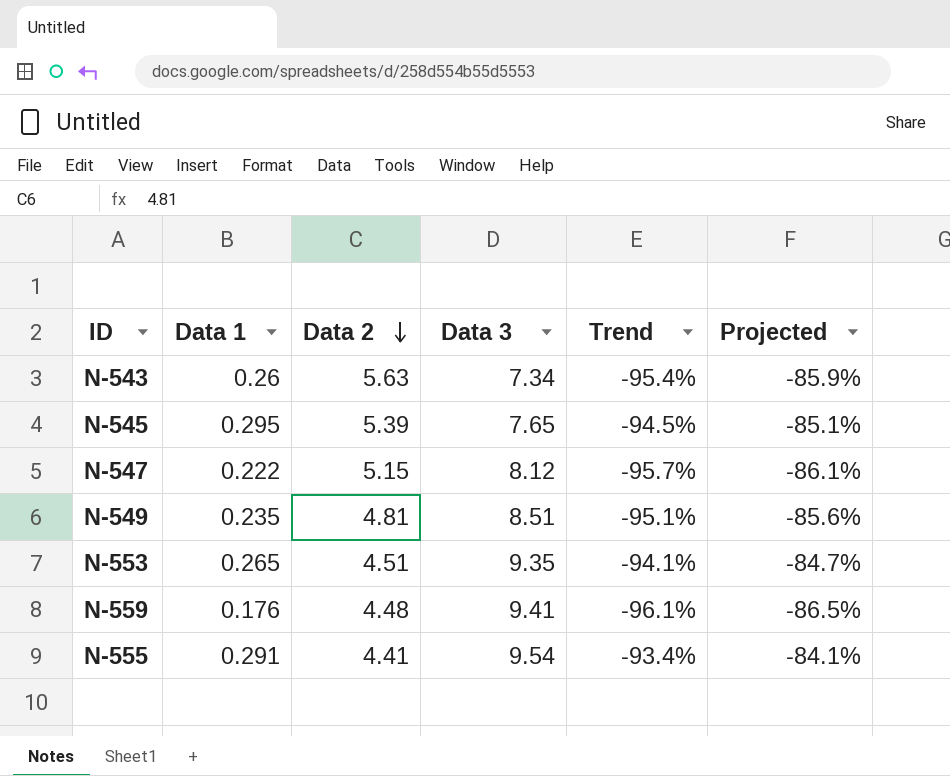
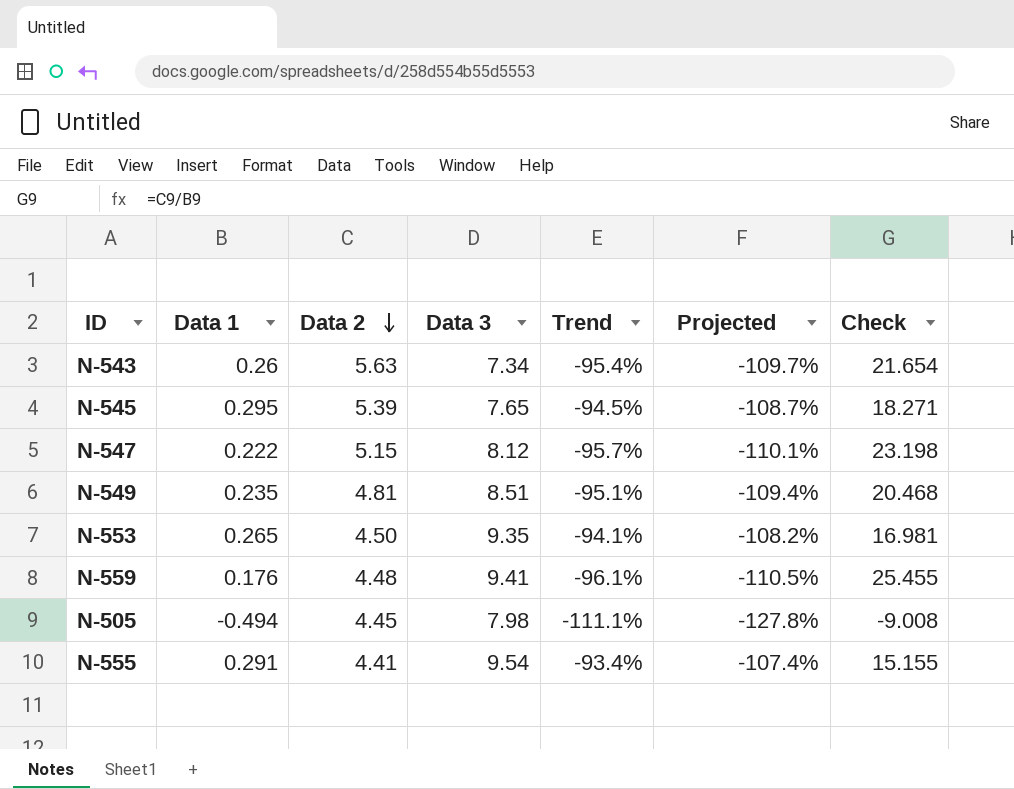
column Projected | formula: [Trend] * 0.9 -> [Trend] * 1.15
column Check | formula: none -> [Data 2] / [Data 1]
N-553 | Data 2: 4.51 -> 4.50
row N-505: none -> -0.494 | 4.45 | 7.98 | -111.1% | -127.8% | -9.008

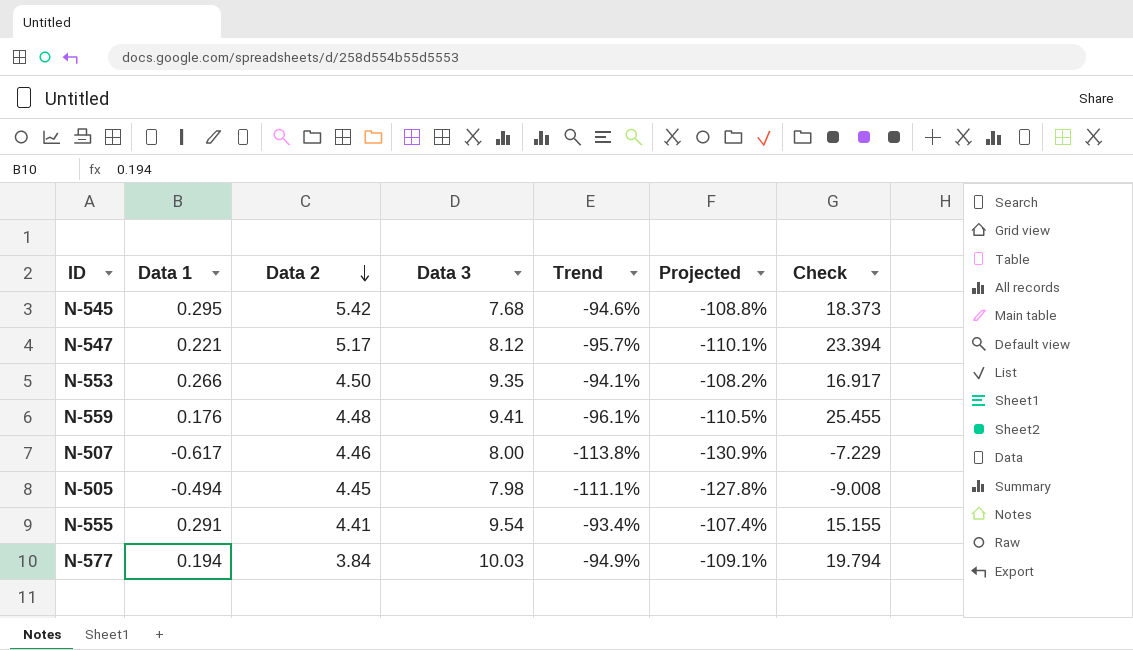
row N-543: 0.26 | 5.63 | 7.34 | -95.4% | -109.7% | 21.654 -> none
row N-549: 0.235 | 4.81 | 8.51 | -95.1% | -109.4% | 20.468 -> none
N-545 | Data 2: 5.39 -> 5.42
N-545 | Data 3: 7.65 -> 7.68
N-545 | Trend: -94.5% -> -94.6%
N-545 | Projected: -108.7% -> -108.8%
N-545 | Check: 18.271 -> 18.373
N-547 | Data 1: 0.222 -> 0.221
N-547 | Data 2: 5.15 -> 5.17
N-547 | Check: 23.198 -> 23.394
N-553 | Data 1: 0.265 -> 0.266
N-553 | Check: 16.981 -> 16.917
row N-507: none -> -0.617 | 4.46 | 8.00 | -113.8% | -130.9% | -7.229
row N-577: none -> 0.194 | 3.84 | 10.03 | -94.9% | -109.1% | 19.794

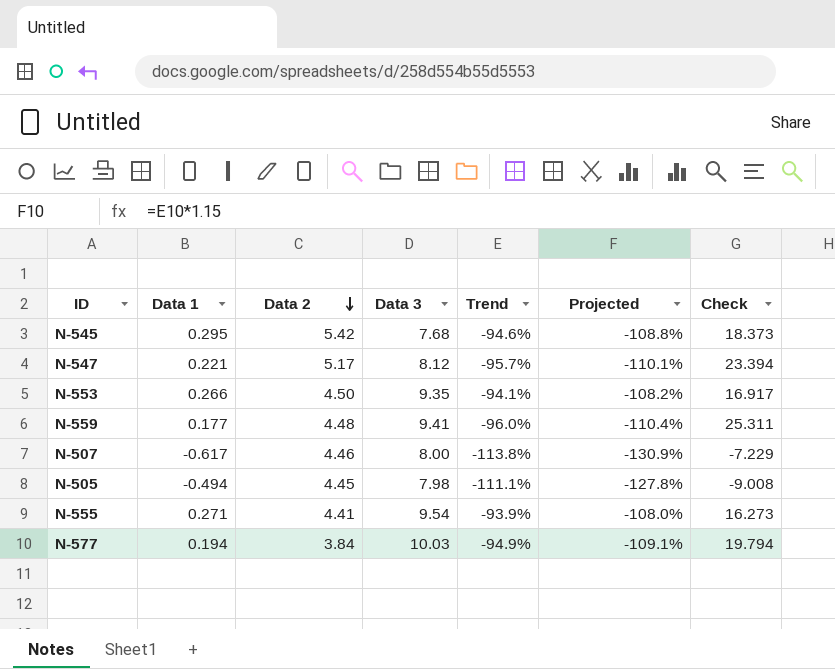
N-559 | Data 1: 0.176 -> 0.177
N-559 | Trend: -96.1% -> -96.0%
N-559 | Projected: -110.5% -> -110.4%
N-559 | Check: 25.455 -> 25.311
N-555 | Data 1: 0.291 -> 0.271
N-555 | Trend: -93.4% -> -93.9%
N-555 | Projected: -107.4% -> -108.0%
N-555 | Check: 15.155 -> 16.273

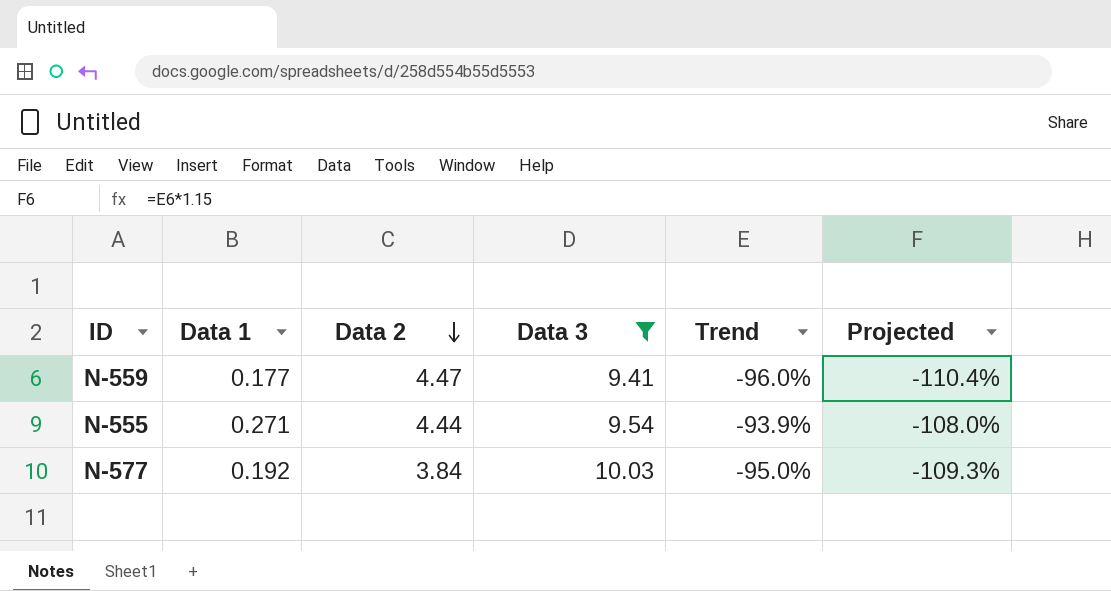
filter: none -> Data 3 >= 9.41
column Check | formula: [Data 2] / [Data 1] -> none
N-559 | Data 2: 4.48 -> 4.47
N-555 | Data 2: 4.41 -> 4.44
N-577 | Data 1: 0.194 -> 0.192
N-577 | Trend: -94.9% -> -95.0%
N-577 | Projected: -109.1% -> -109.3%

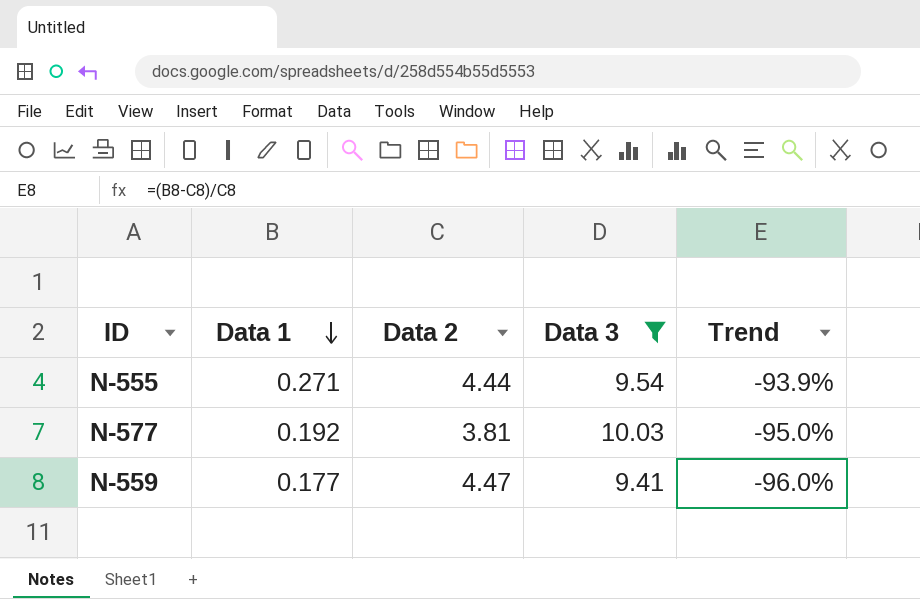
row order: Data 2 descending -> Data 1 descending
column Projected | formula: [Trend] * 1.15 -> none
N-577 | Data 2: 3.84 -> 3.81

